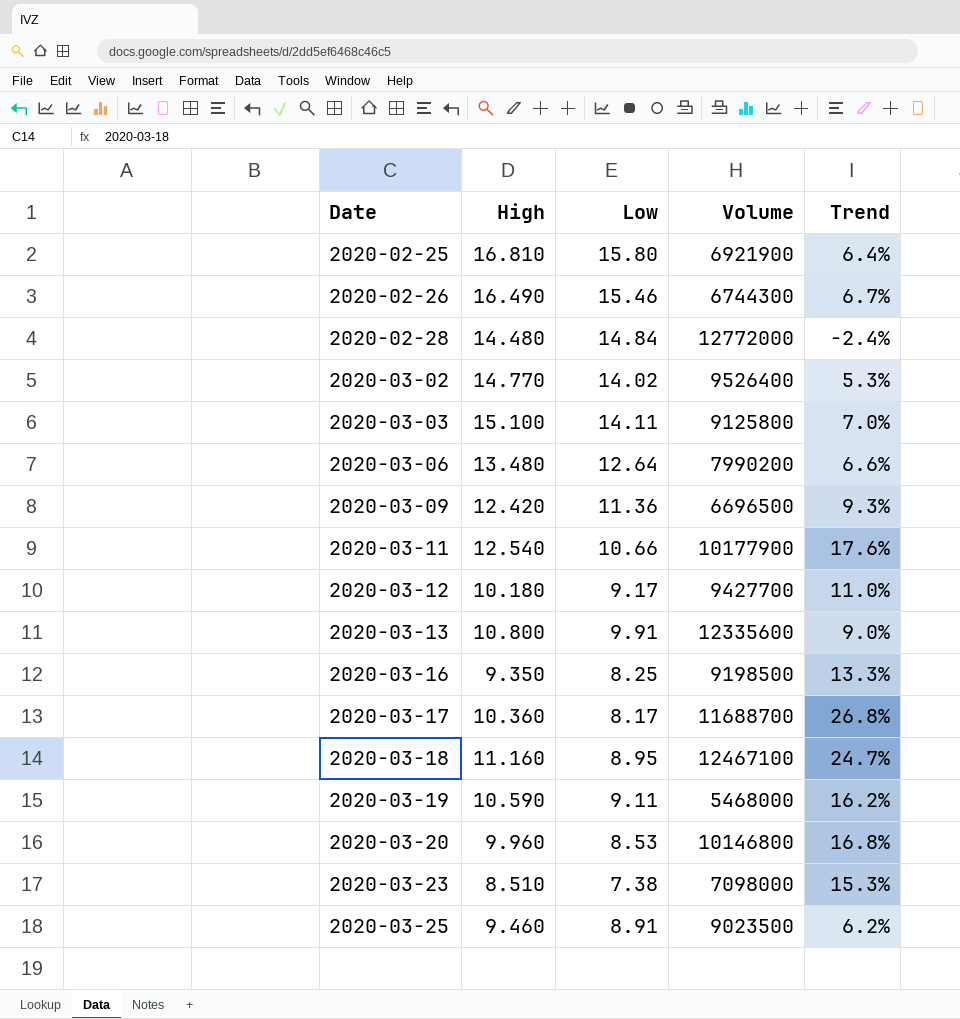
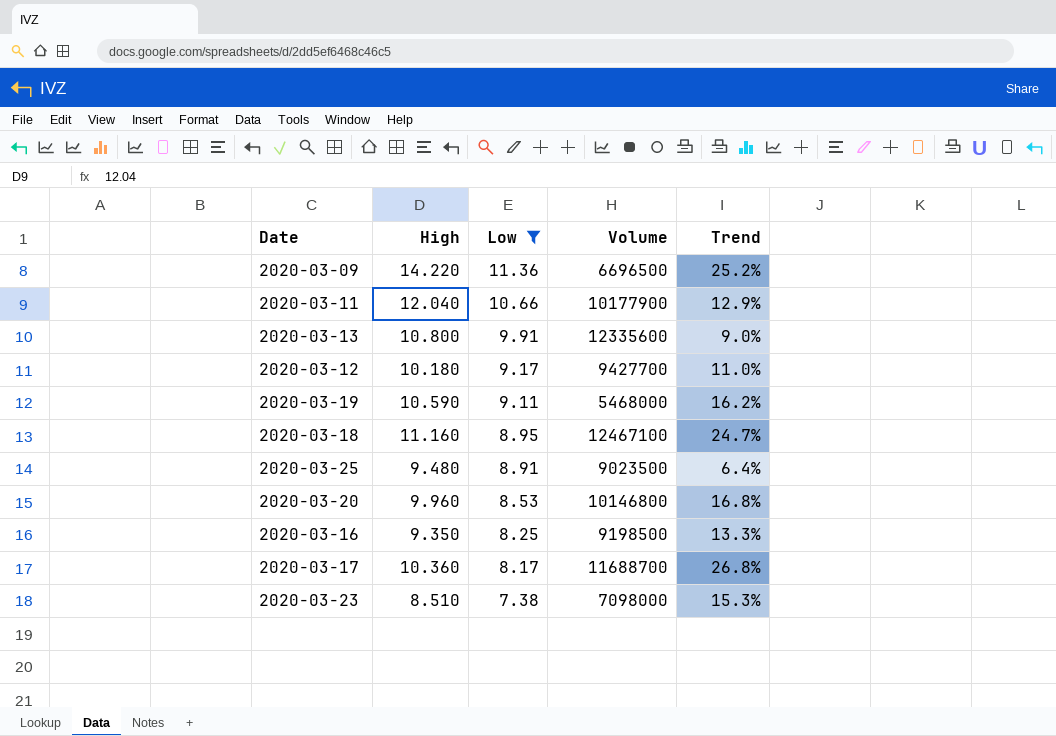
filter: none -> Low <= 11.36
row order: Date ascending -> Low descending
2020-03-09 | High: 12.420 -> 14.220
2020-03-09 | Trend: 9.3% -> 25.2%
2020-03-11 | High: 12.540 -> 12.040
2020-03-11 | Trend: 17.6% -> 12.9%
2020-03-25 | High: 9.460 -> 9.480
2020-03-25 | Trend: 6.2% -> 6.4%

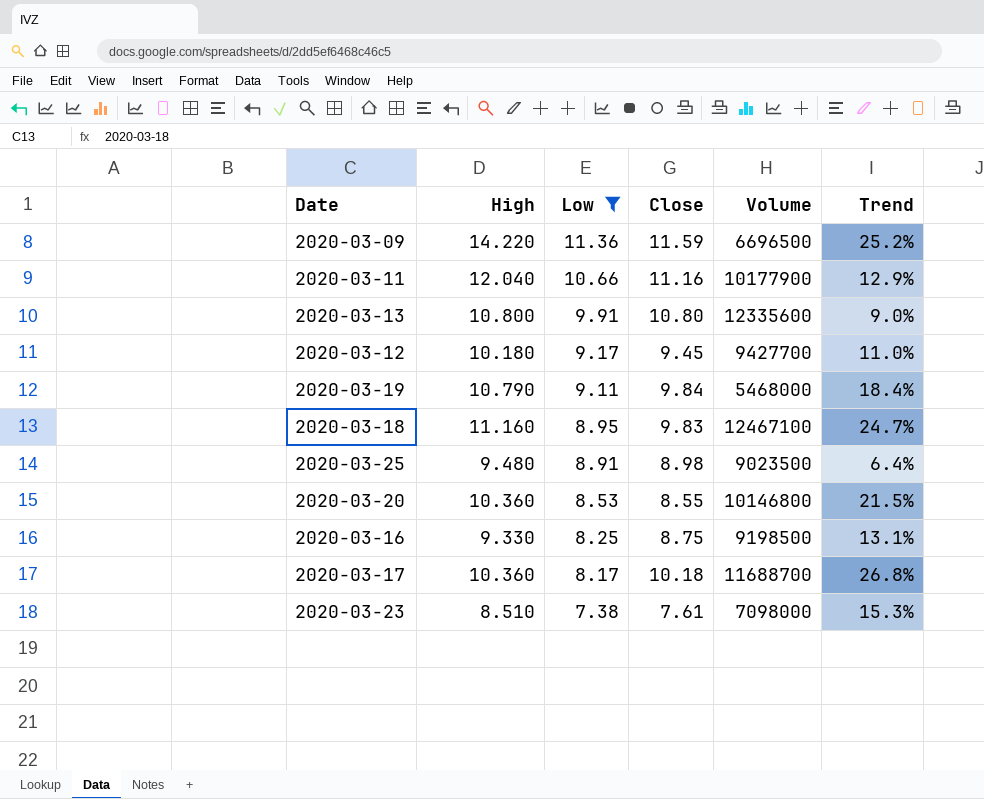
column Close | position: none -> 4
2020-03-19 | High: 10.590 -> 10.790
2020-03-19 | Trend: 16.2% -> 18.4%
2020-03-20 | High: 9.960 -> 10.360
2020-03-20 | Trend: 16.8% -> 21.5%
2020-03-16 | High: 9.350 -> 9.330
2020-03-16 | Trend: 13.3% -> 13.1%

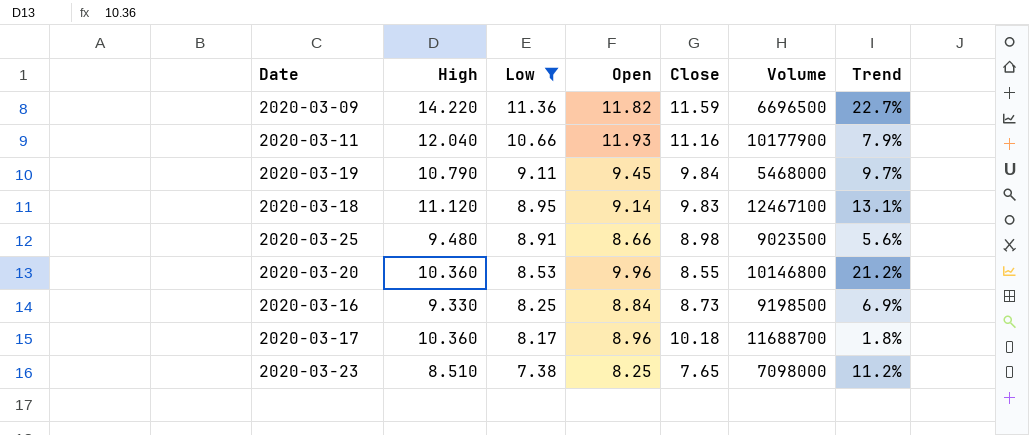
column Open | position: none -> 4
column Trend | formula: ([High] - [Low]) / [Low] -> ([High] - [Close]) / [Close]
row 2020-03-13: 10.800 | 9.91 | 10.80 | 12335600 | 9.0% -> none
row 2020-03-12: 10.180 | 9.17 | 9.45 | 9427700 | 11.0% -> none
2020-03-18 | High: 11.160 -> 11.120
2020-03-16 | Close: 8.75 -> 8.73
2020-03-23 | Close: 7.61 -> 7.65

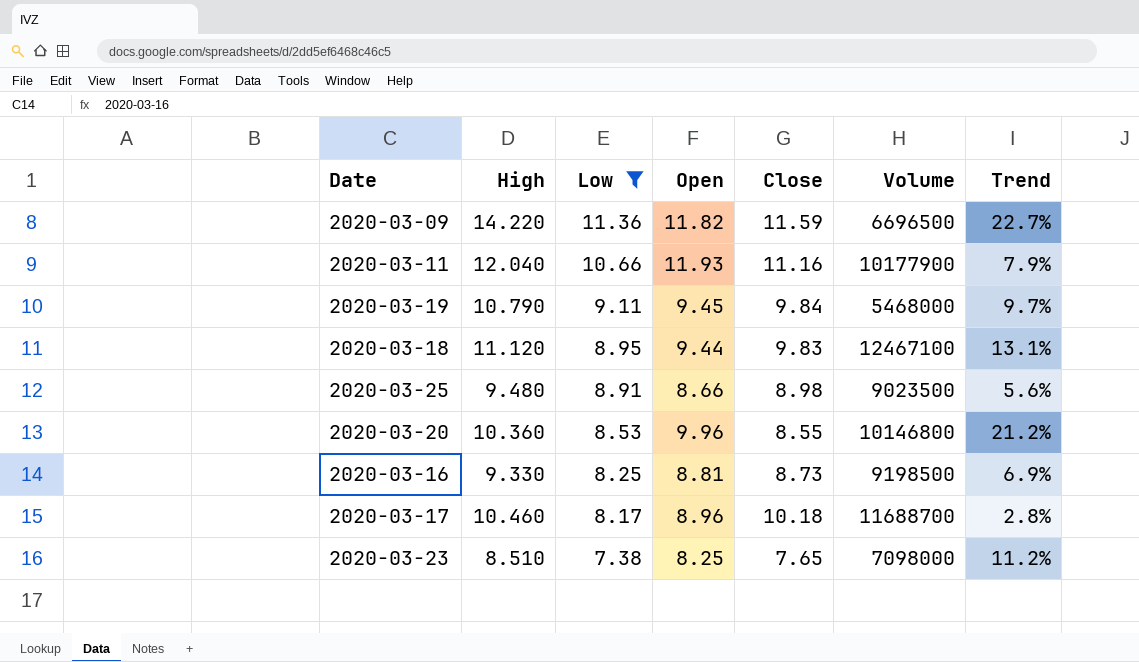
2020-03-18 | Open: 9.14 -> 9.44
2020-03-16 | Open: 8.84 -> 8.81
2020-03-17 | High: 10.360 -> 10.460
2020-03-17 | Trend: 1.8% -> 2.8%

